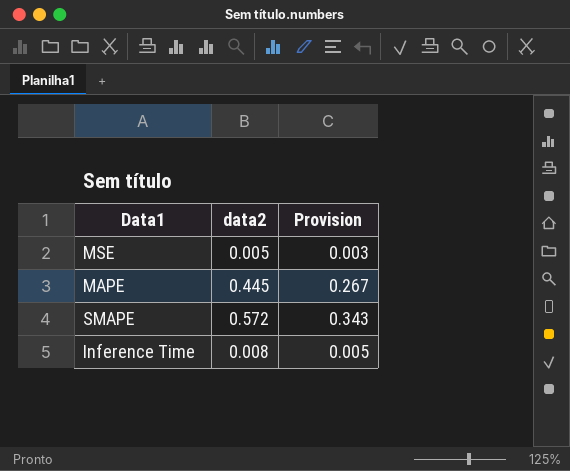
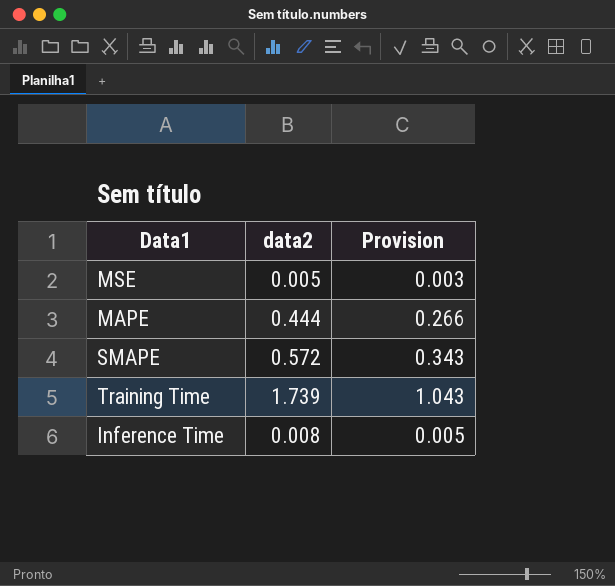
MAPE | data2: 0.445 -> 0.444
MAPE | Provision: 0.267 -> 0.266
row Training Time: none -> 1.739 | 1.043

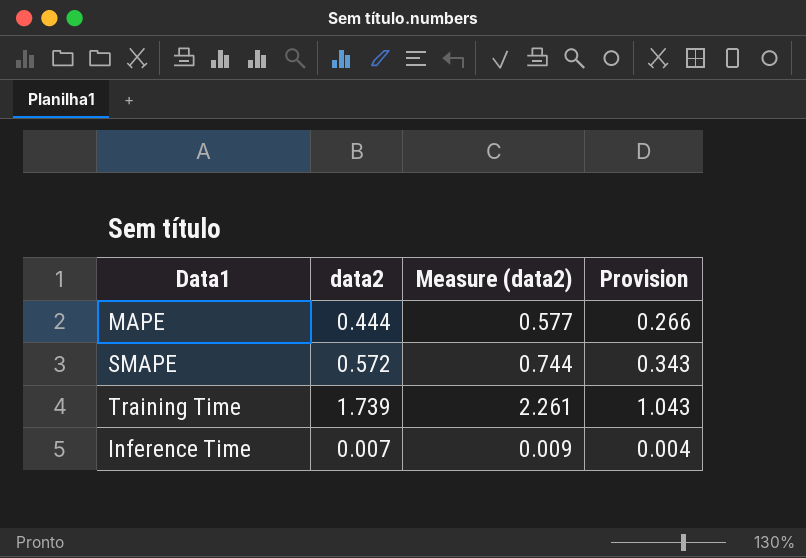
column Measure (data2) | formula: none -> [data2] * 1.3
row MSE: 0.005 | 0.003 -> none
Inference Time | data2: 0.008 -> 0.007
Inference Time | Provision: 0.005 -> 0.004

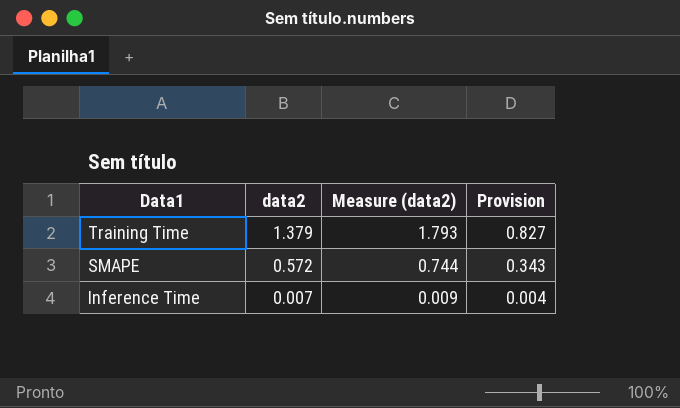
row order: none -> Data1 descending
row MAPE: 0.444 | 0.577 | 0.266 -> none
Training Time | data2: 1.739 -> 1.379
Training Time | Measure (data2): 2.261 -> 1.793
Training Time | Provision: 1.043 -> 0.827

